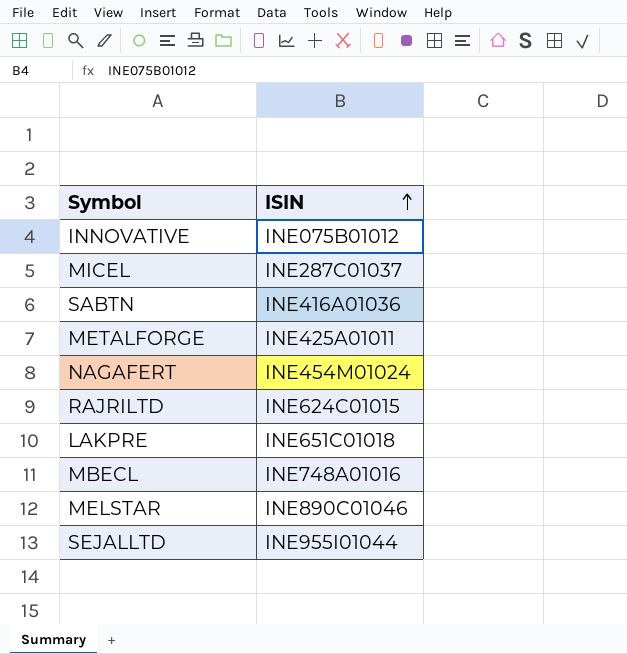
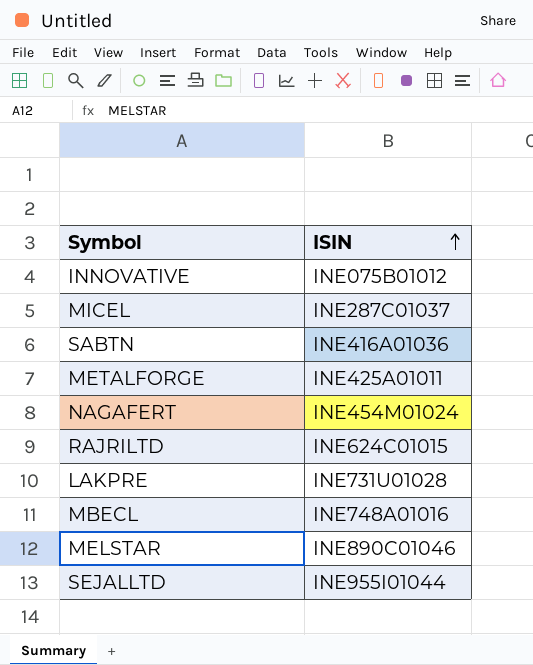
LAKPRE | ISIN: INE651C01018 -> INE731U01028

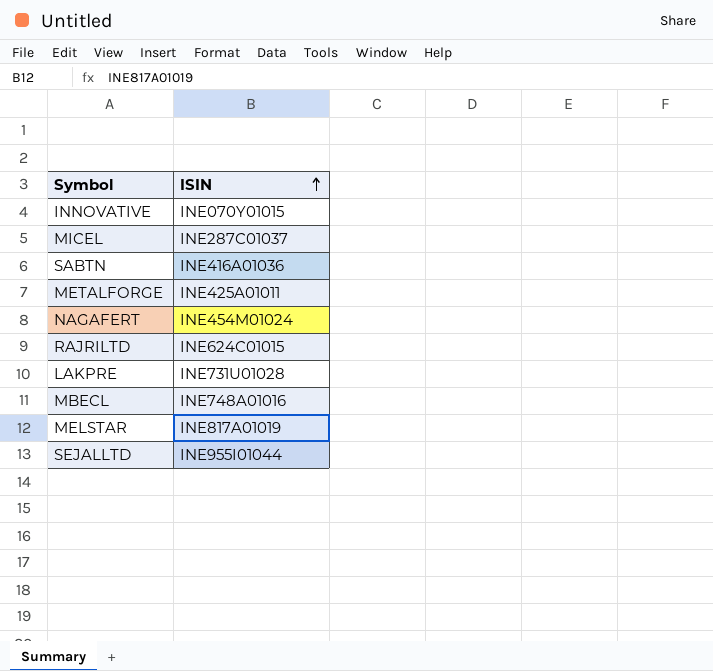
INNOVATIVE | ISIN: INE075B01012 -> INE070Y01015
MELSTAR | ISIN: INE890C01046 -> INE817A01019

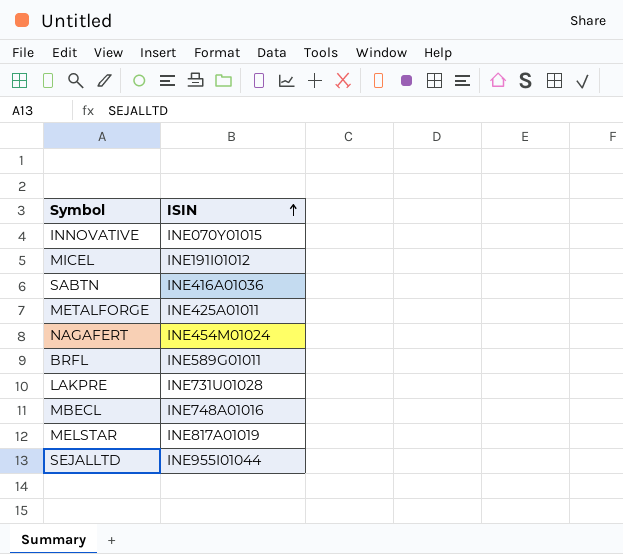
row RAJRILTD: INE624C01015 -> none
MICEL | ISIN: INE287C01037 -> INE191I01012
row BRFL: none -> INE589G01011

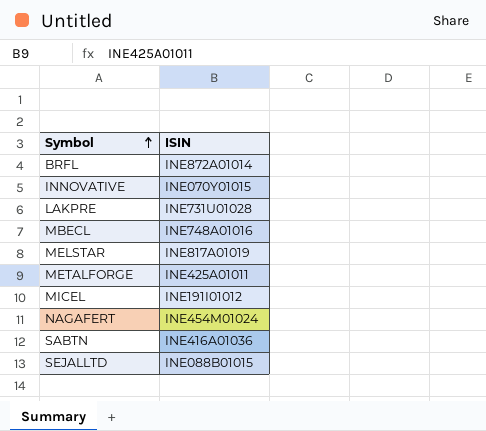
row order: ISIN ascending -> Symbol ascending
BRFL | ISIN: INE589G01011 -> INE872A01014
SEJALLTD | ISIN: INE955I01044 -> INE088B01015

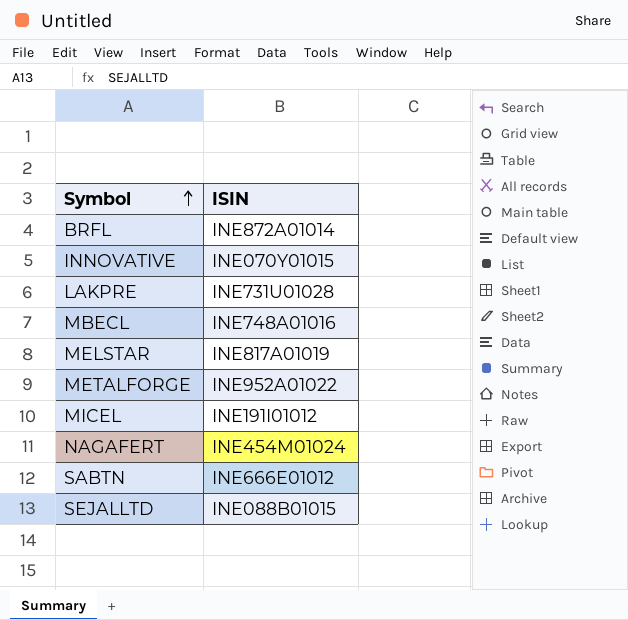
METALFORGE | ISIN: INE425A01011 -> INE952A01022
SABTN | ISIN: INE416A01036 -> INE666E01012

